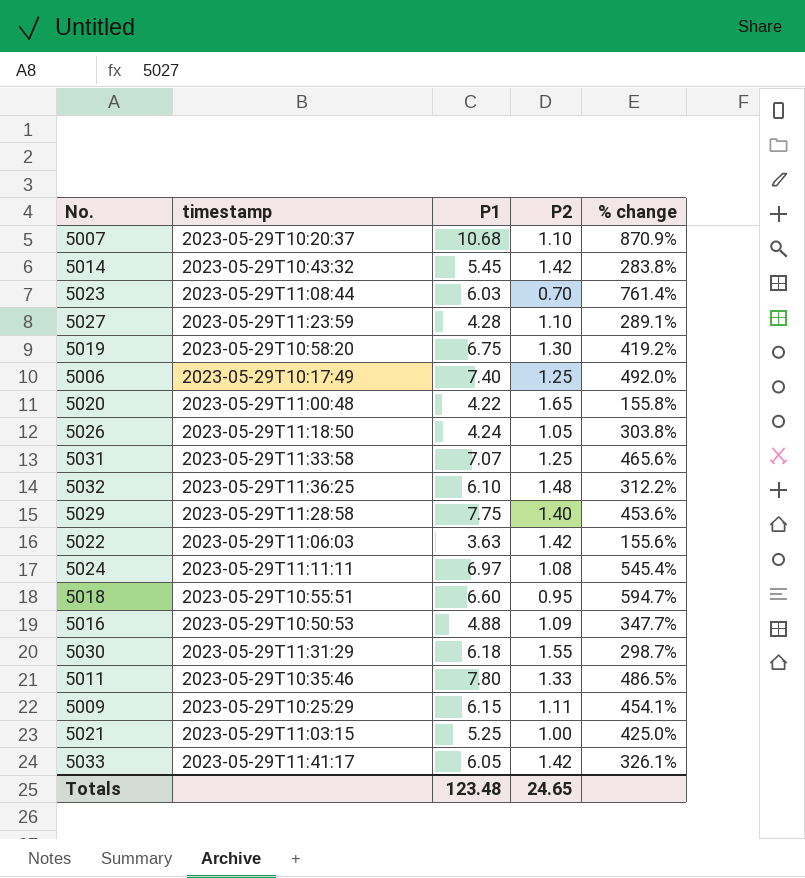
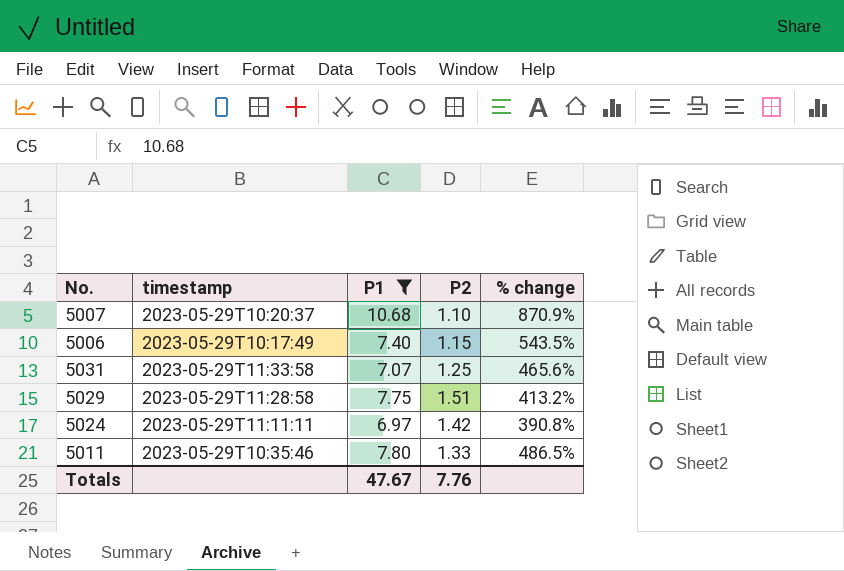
filter: none -> P1 >= 6.97
5006 | P2: 1.25 -> 1.15
5006 | % change: 492.0% -> 543.5%
5029 | P2: 1.40 -> 1.51
5029 | % change: 453.6% -> 413.2%
5024 | P2: 1.08 -> 1.42
5024 | % change: 545.4% -> 390.8%
Totals | P1: 123.48 -> 47.67
Totals | P2: 24.65 -> 7.76

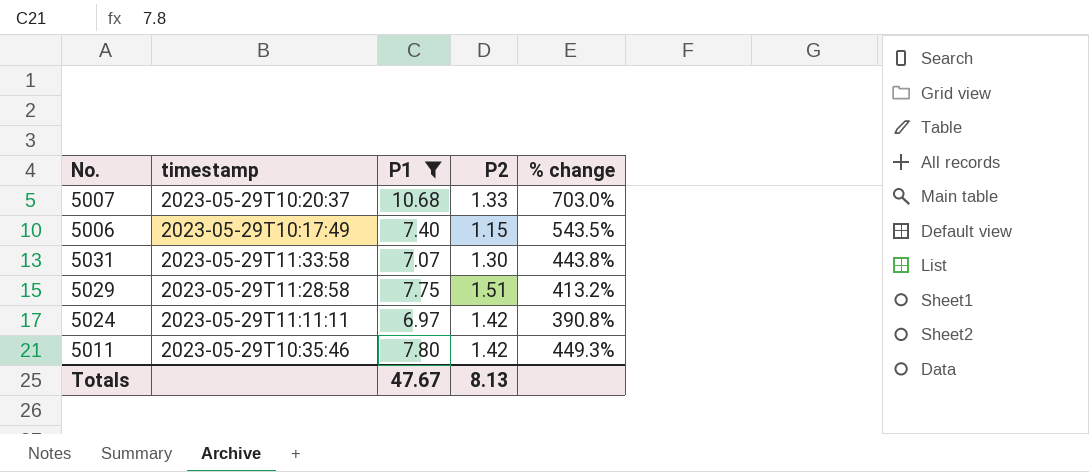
5007 | P2: 1.10 -> 1.33
5007 | % change: 870.9% -> 703.0%
5031 | P2: 1.25 -> 1.30
5031 | % change: 465.6% -> 443.8%
5011 | P2: 1.33 -> 1.42
5011 | % change: 486.5% -> 449.3%
Totals | P2: 7.76 -> 8.13

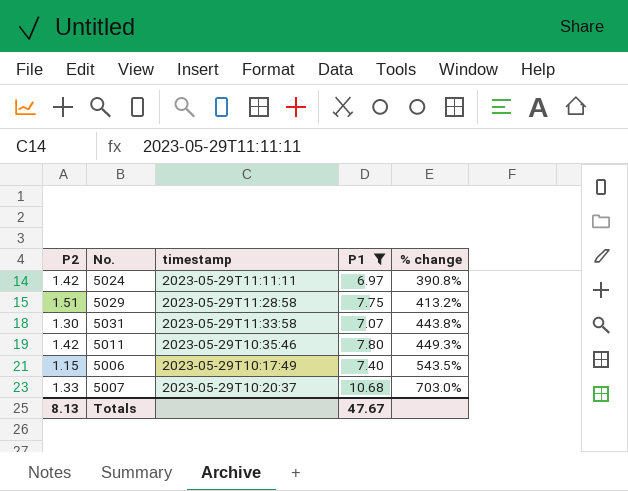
row order: none -> % change ascending
column P2 | position: 4 -> 1

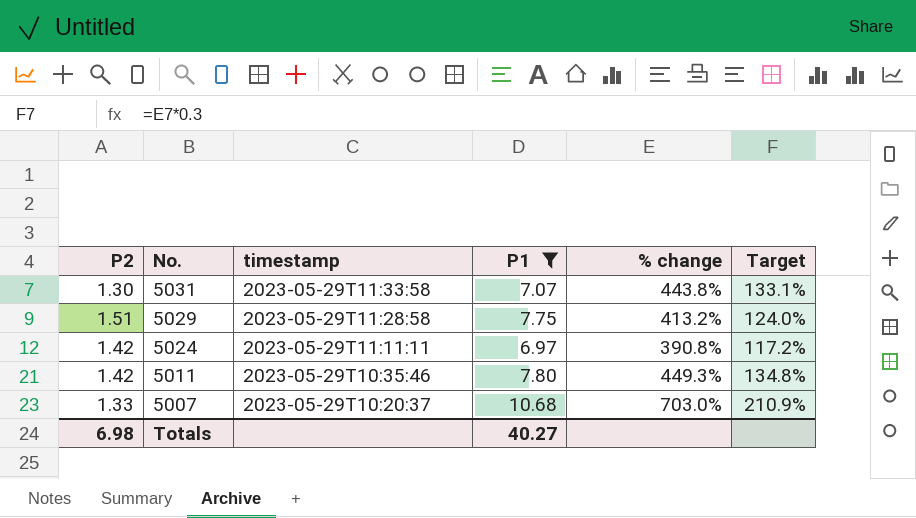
row order: % change ascending -> No. descending
column Target | formula: none -> [% change] * 0.3
row 5006: 1.15 | 2023-05-29T10:17:49 | 7.40 | 543.5% -> none
Totals | P2: 8.13 -> 6.98
Totals | P1: 47.67 -> 40.27

